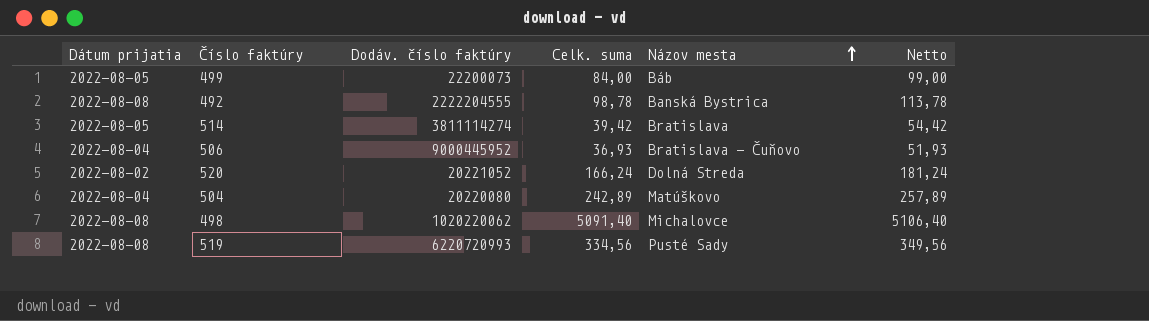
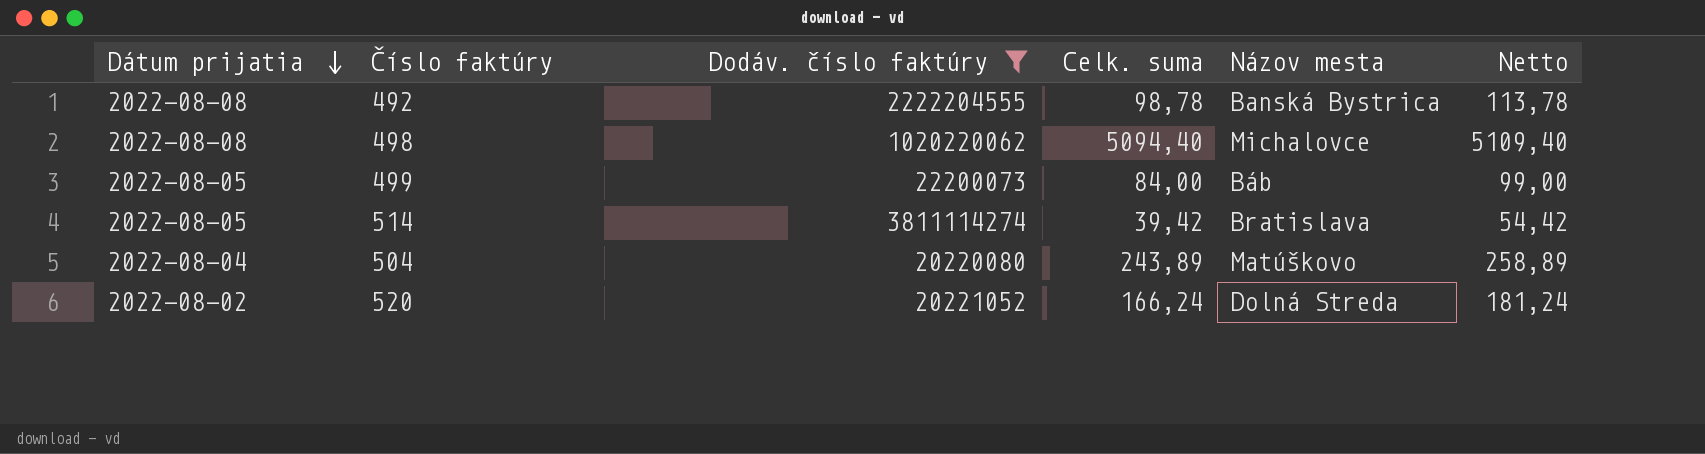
filter: none -> Dodáv. číslo faktúry <= 3811114274
row order: Názov mesta ascending -> Dátum prijatia descending
498 | Celk. suma: 5091,40 -> 5094,40
498 | Netto: 5106,40 -> 5109,40
504 | Celk. suma: 242,89 -> 243,89
504 | Netto: 257,89 -> 258,89

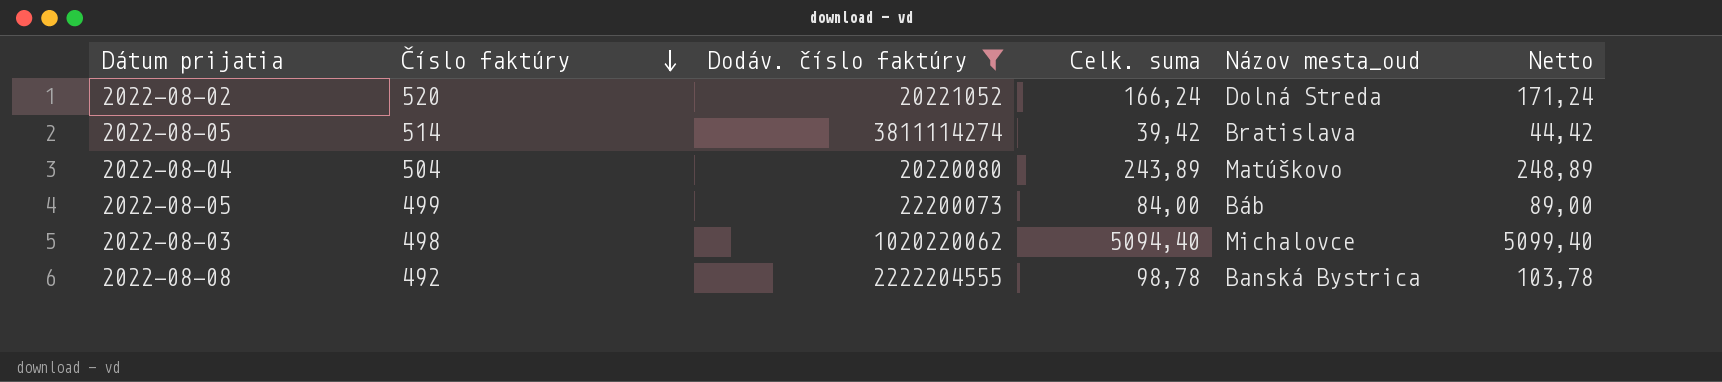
row order: Dátum prijatia descending -> Číslo faktúry descending
column name: Názov mesta -> Názov mesta_oud
column Netto | formula: [Celk. suma] + 15 -> [Celk. suma] + 5
498 | Dátum prijatia: 2022-08-08 -> 2022-08-03

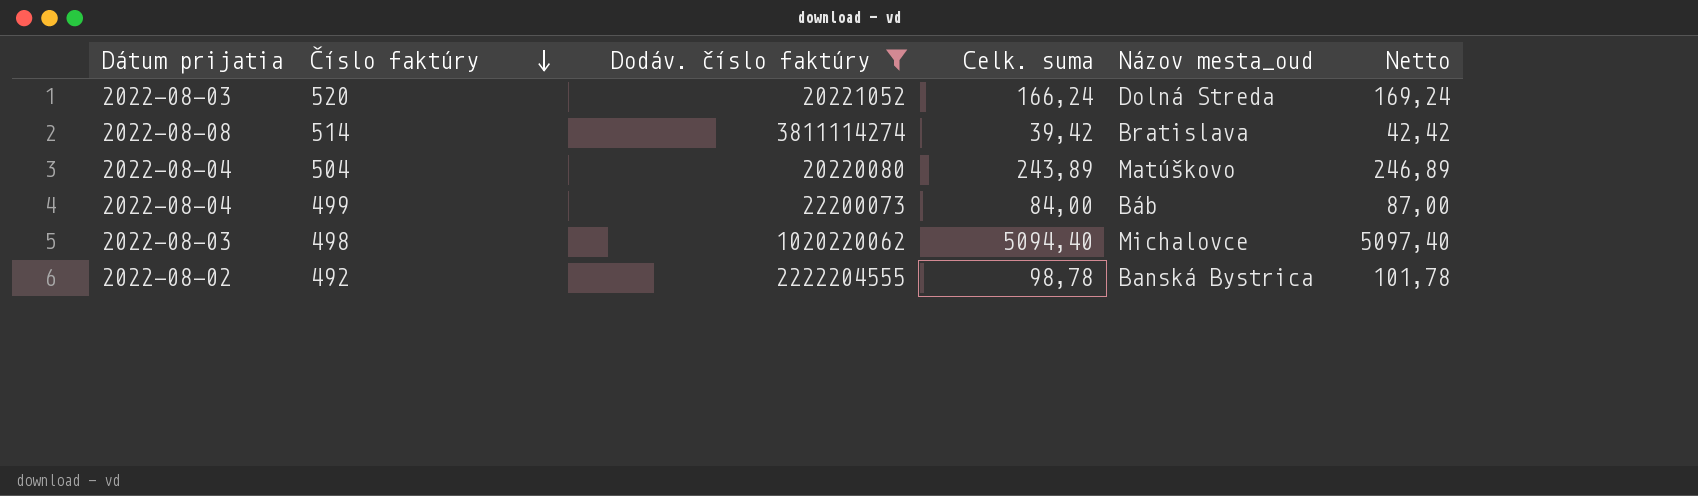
column Netto | formula: [Celk. suma] + 5 -> [Celk. suma] + 3
520 | Dátum prijatia: 2022-08-02 -> 2022-08-03
514 | Dátum prijatia: 2022-08-05 -> 2022-08-08
499 | Dátum prijatia: 2022-08-05 -> 2022-08-04
492 | Dátum prijatia: 2022-08-08 -> 2022-08-02

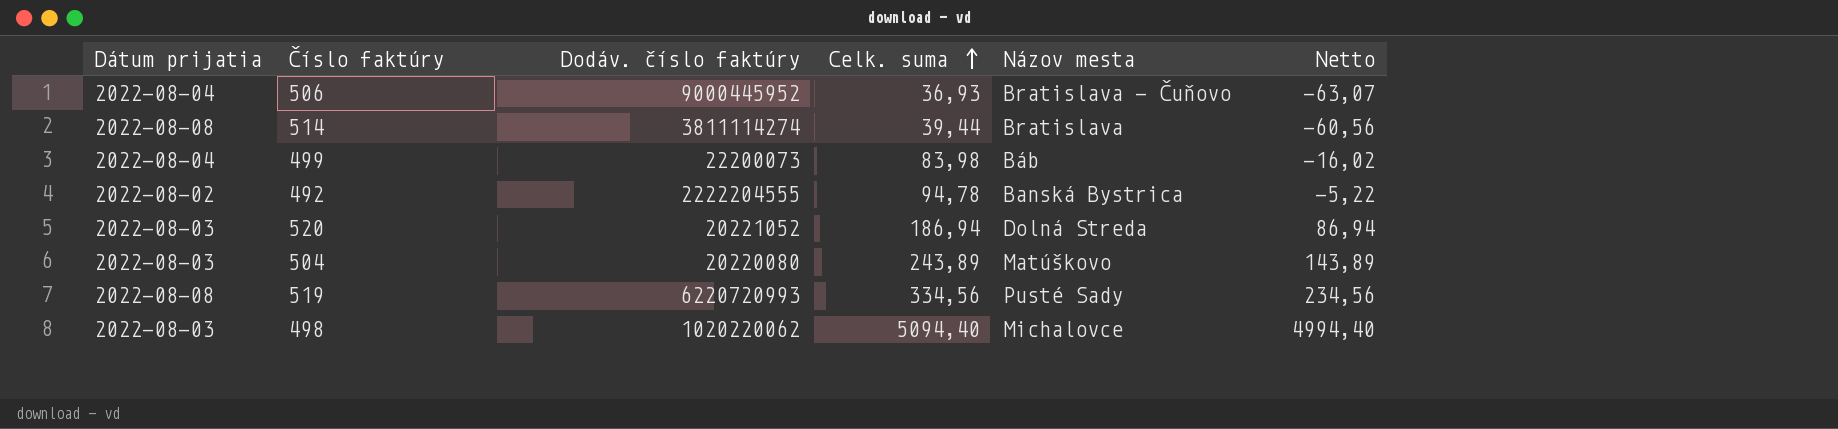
filter: Dodáv. číslo faktúry <= 3811114274 -> none
row order: Číslo faktúry descending -> Celk. suma ascending
column name: Názov mesta_oud -> Názov mesta
column Netto | formula: [Celk. suma] + 3 -> [Celk. suma] - 100
514 | Celk. suma: 39,42 -> 39,44
499 | Celk. suma: 84,00 -> 83,98
492 | Celk. suma: 98,78 -> 94,78
520 | Celk. suma: 166,24 -> 186,94
504 | Dátum prijatia: 2022-08-04 -> 2022-08-03

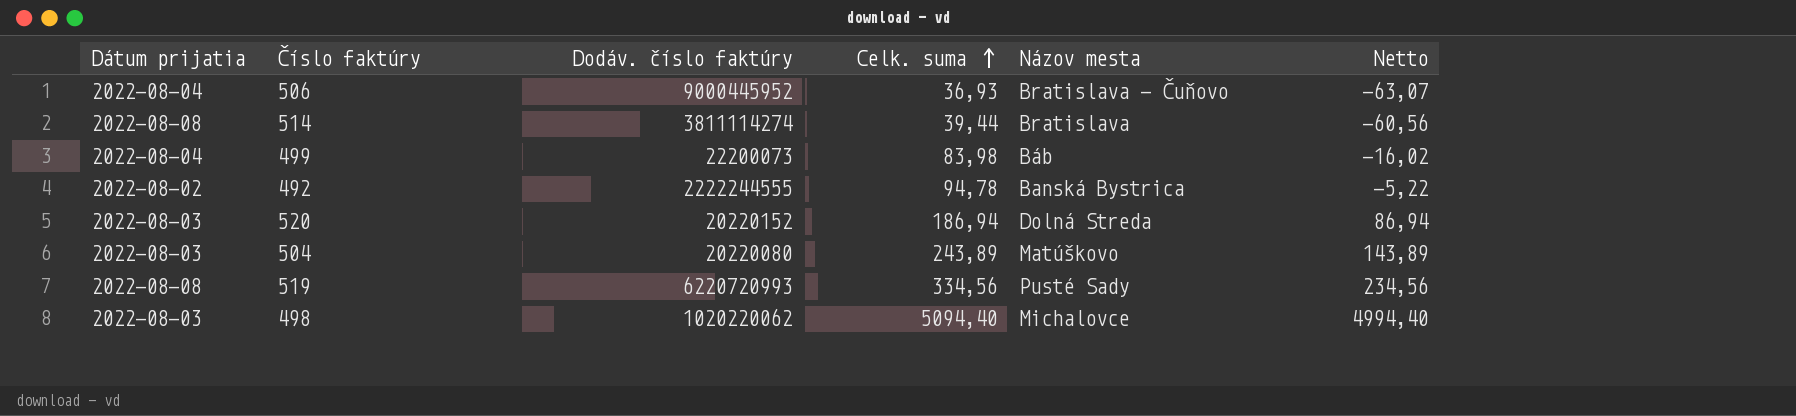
492 | Dodáv. číslo faktúry: 2222204555 -> 2222244555
520 | Dodáv. číslo faktúry: 20221052 -> 20220152

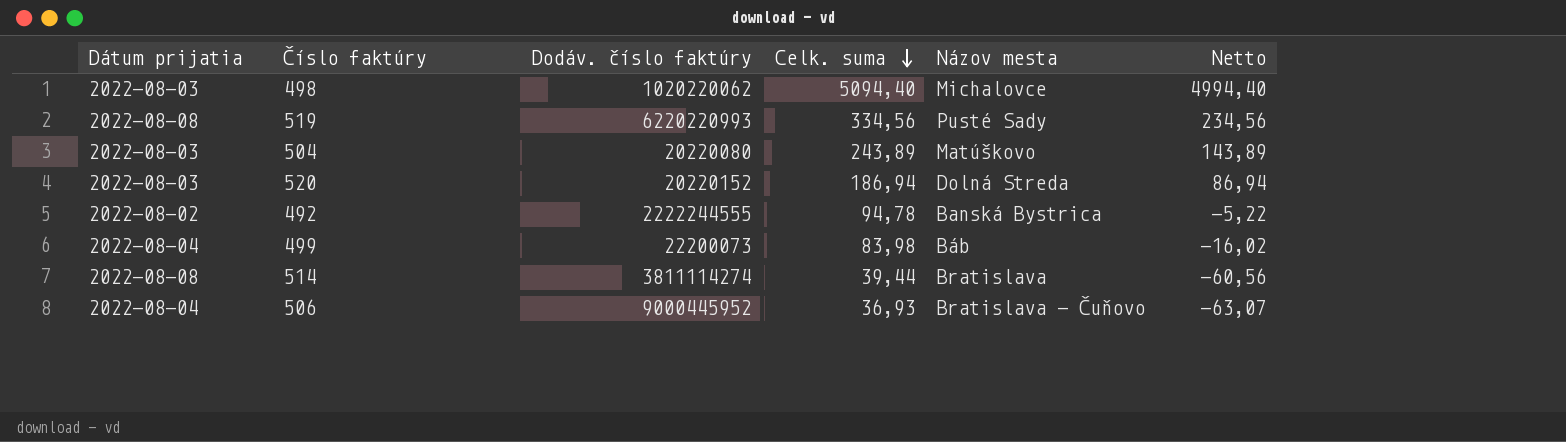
row order: Celk. suma ascending -> Celk. suma descending
519 | Dodáv. číslo faktúry: 6220720993 -> 6220220993

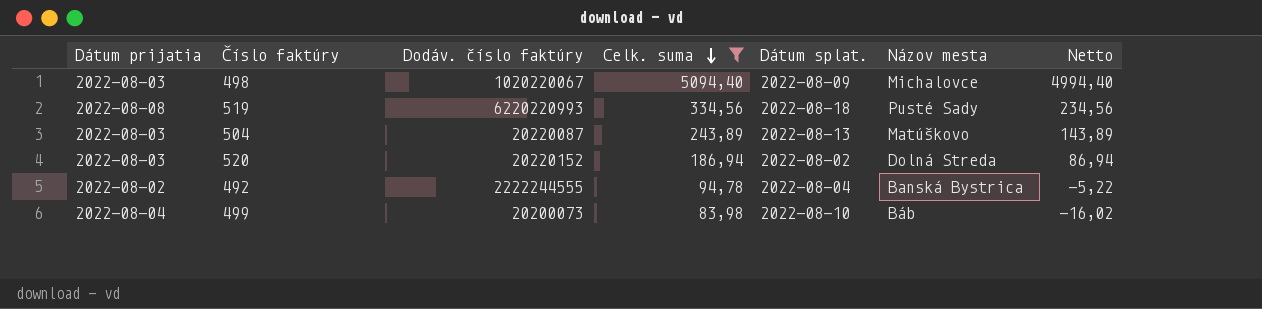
filter: none -> Celk. suma >= 83,98
column Dátum splat. | position: none -> 5
498 | Dodáv. číslo faktúry: 1020220062 -> 1020220067
504 | Dodáv. číslo faktúry: 20220080 -> 20220087
499 | Dodáv. číslo faktúry: 22200073 -> 20200073

